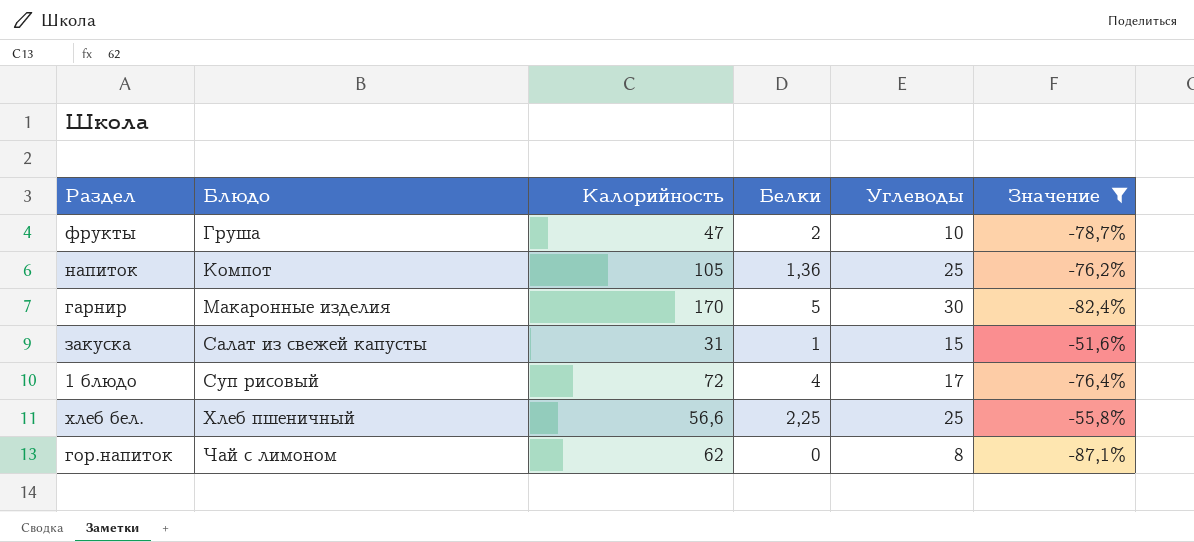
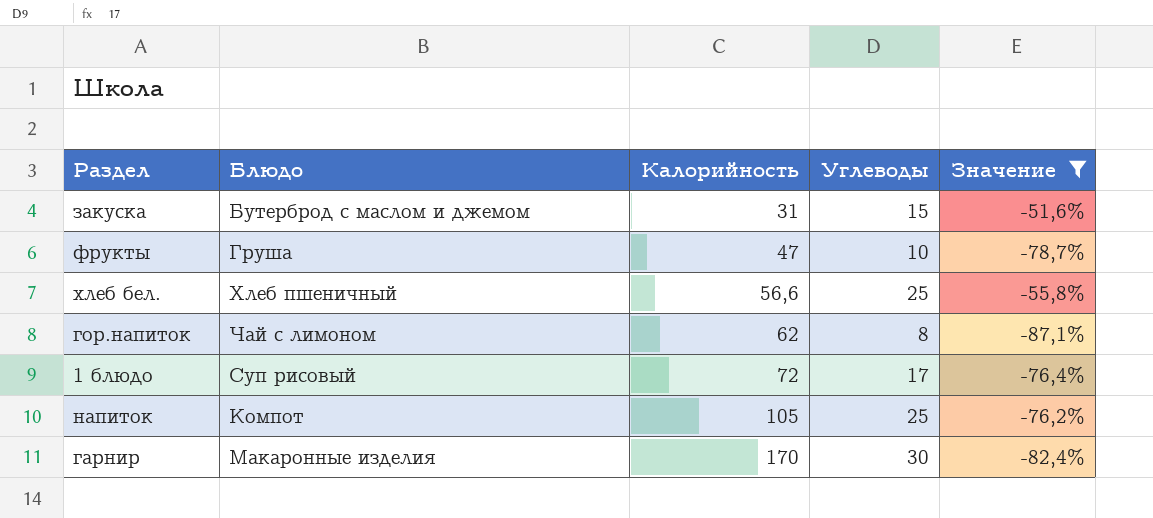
row order: Блюдо ascending -> Калорийность ascending
column Белки | position: 4 -> none
закуска | Блюдо: Салат из свежей капусты -> Бутерброд с маслом и джемом

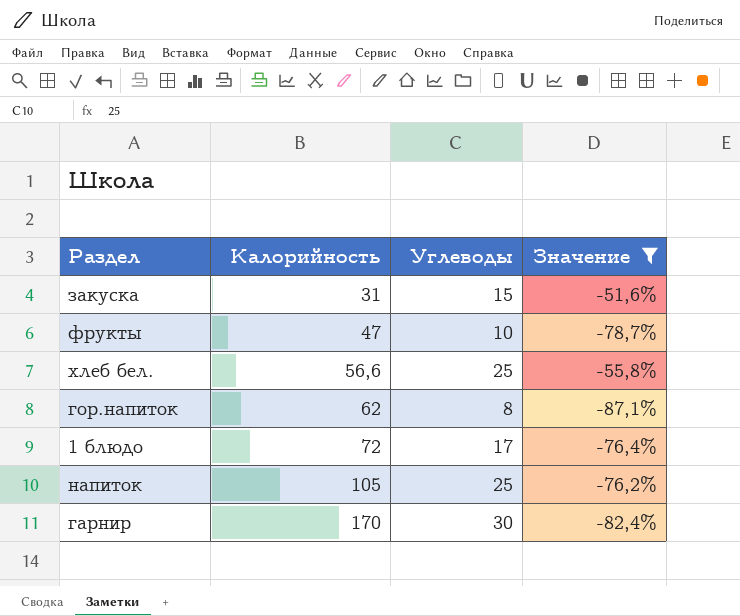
column Блюдо | position: 2 -> none

